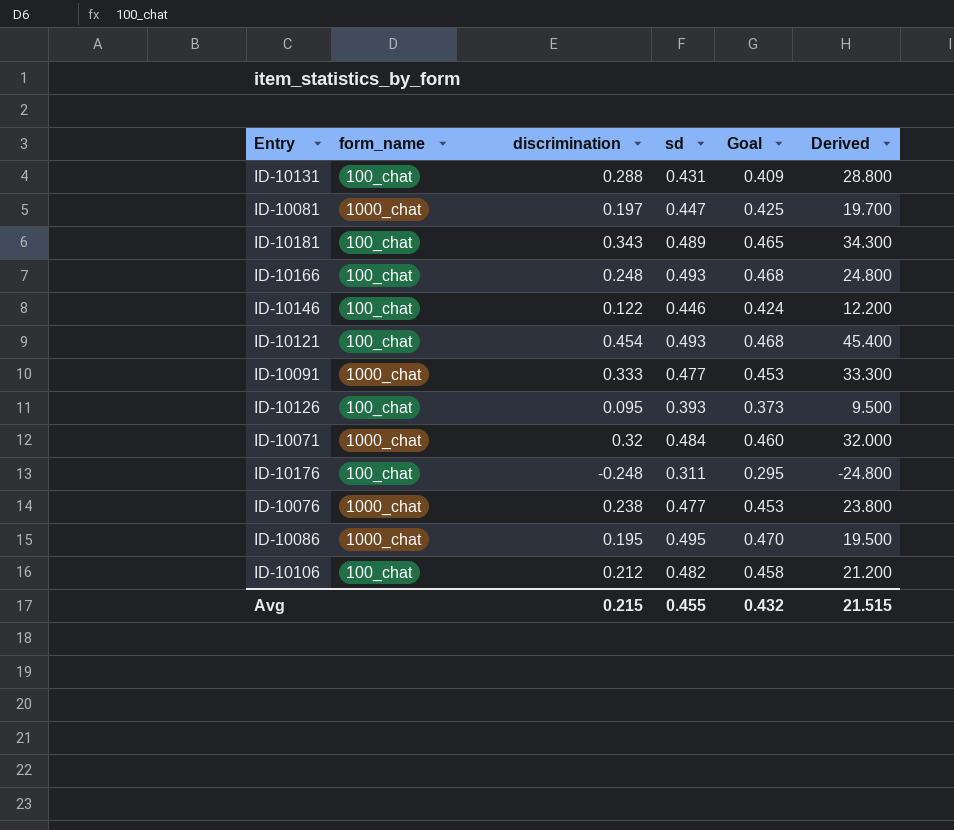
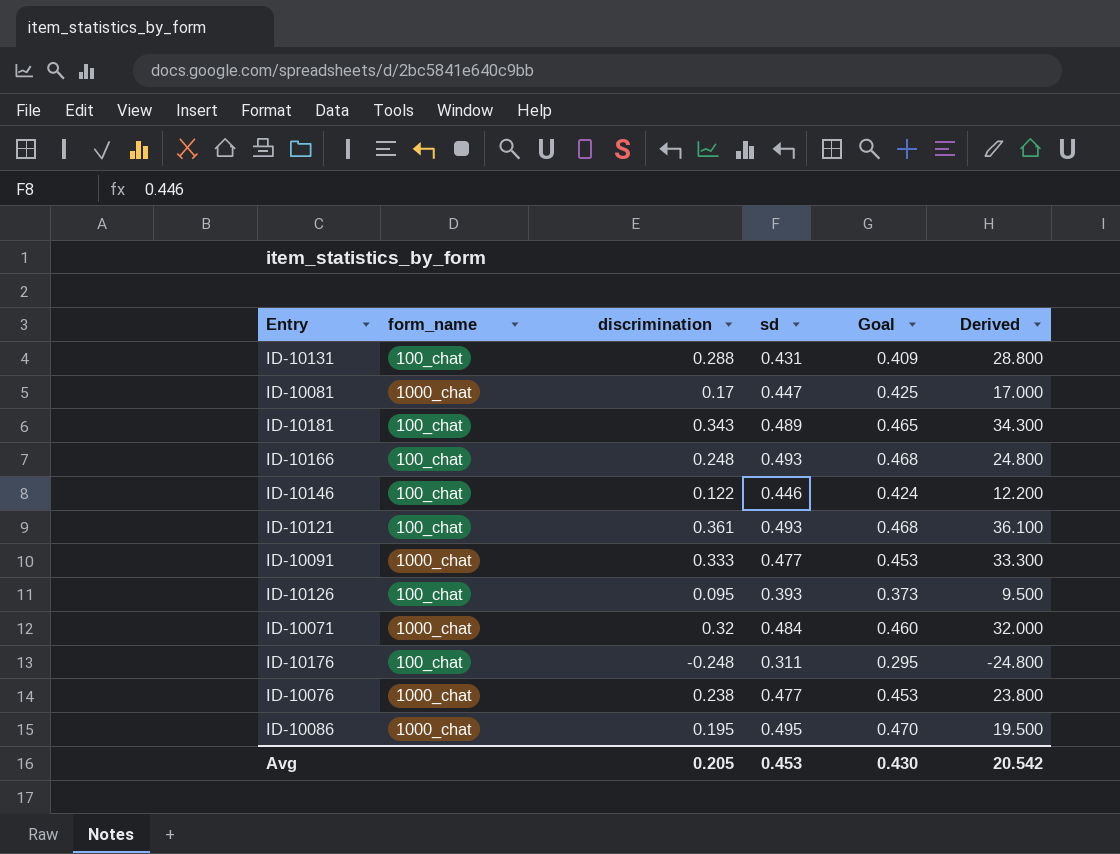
row ID-10106: 100_chat | 0.212 | 0.482 | 0.458 | 21.200 -> none
ID-10081 | discrimination: 0.197 -> 0.17
ID-10081 | Derived: 19.700 -> 17.000
ID-10121 | discrimination: 0.454 -> 0.361
ID-10121 | Derived: 45.400 -> 36.100
Avg | discrimination: 0.215 -> 0.205
Avg | sd: 0.455 -> 0.453
Avg | Goal: 0.432 -> 0.430
Avg | Derived: 21.515 -> 20.542

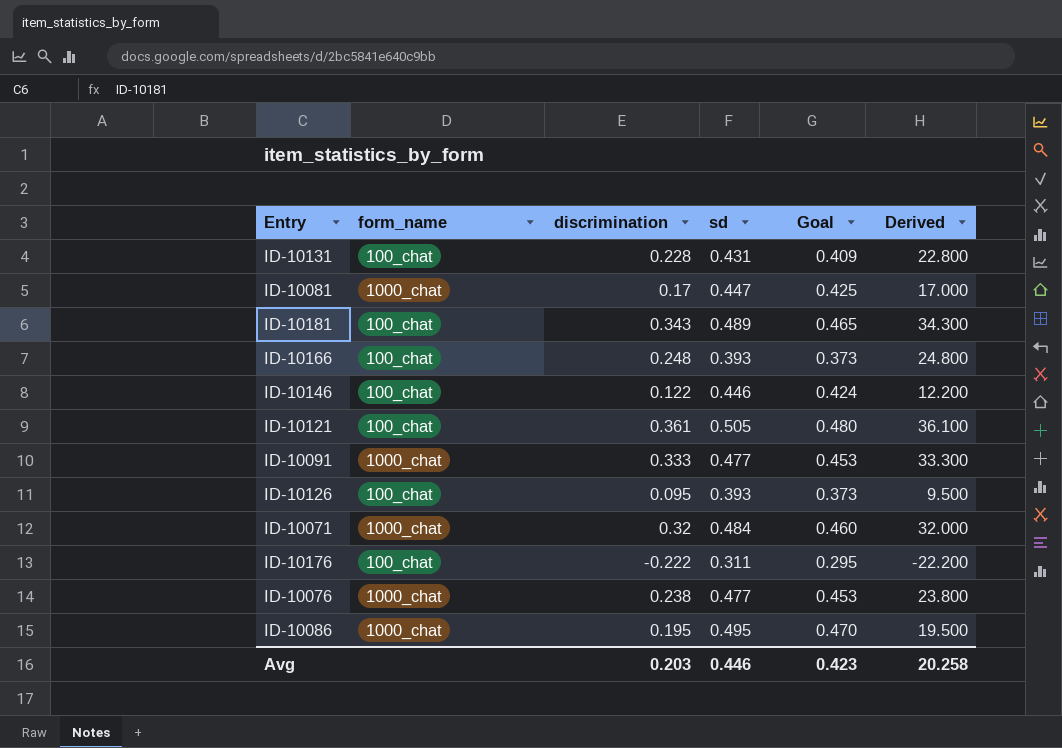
ID-10131 | discrimination: 0.288 -> 0.228
ID-10131 | Derived: 28.800 -> 22.800
ID-10166 | sd: 0.493 -> 0.393
ID-10166 | Goal: 0.468 -> 0.373
ID-10121 | sd: 0.493 -> 0.505
ID-10121 | Goal: 0.468 -> 0.480
ID-10176 | discrimination: -0.248 -> -0.222
ID-10176 | Derived: -24.800 -> -22.200
Avg | discrimination: 0.205 -> 0.203
Avg | sd: 0.453 -> 0.446
Avg | Goal: 0.430 -> 0.423
Avg | Derived: 20.542 -> 20.258

